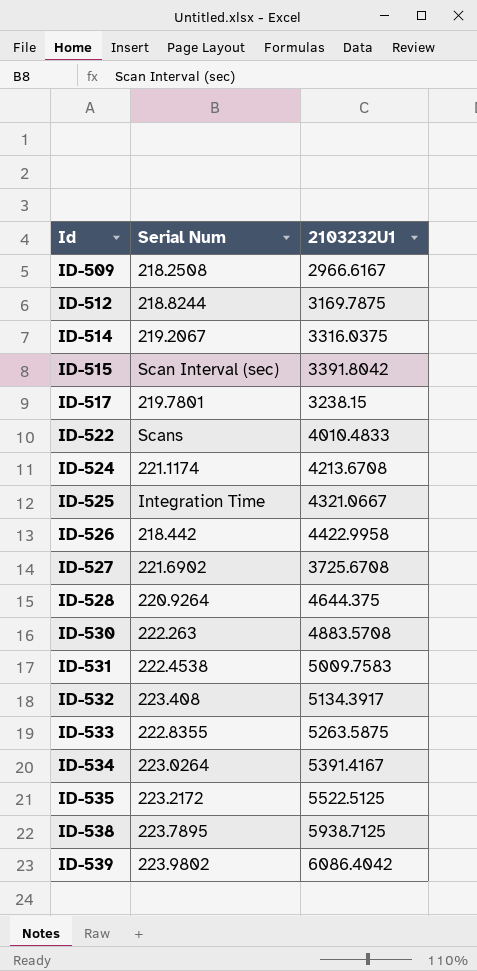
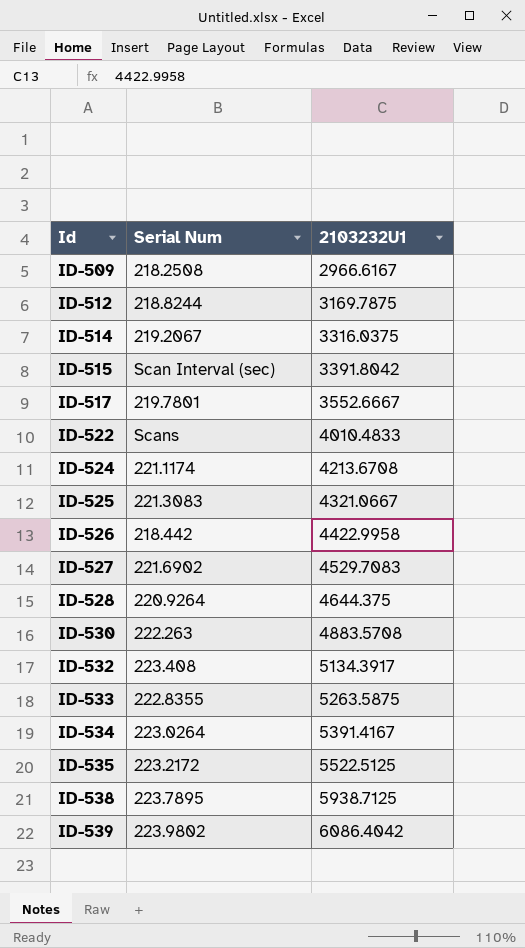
row ID-531: 222.4538 | 5009.7583 -> none
ID-517 | 2103232U1: 3238.15 -> 3552.6667
ID-525 | Serial Num: Integration Time -> 221.3083
ID-527 | 2103232U1: 3725.6708 -> 4529.7083

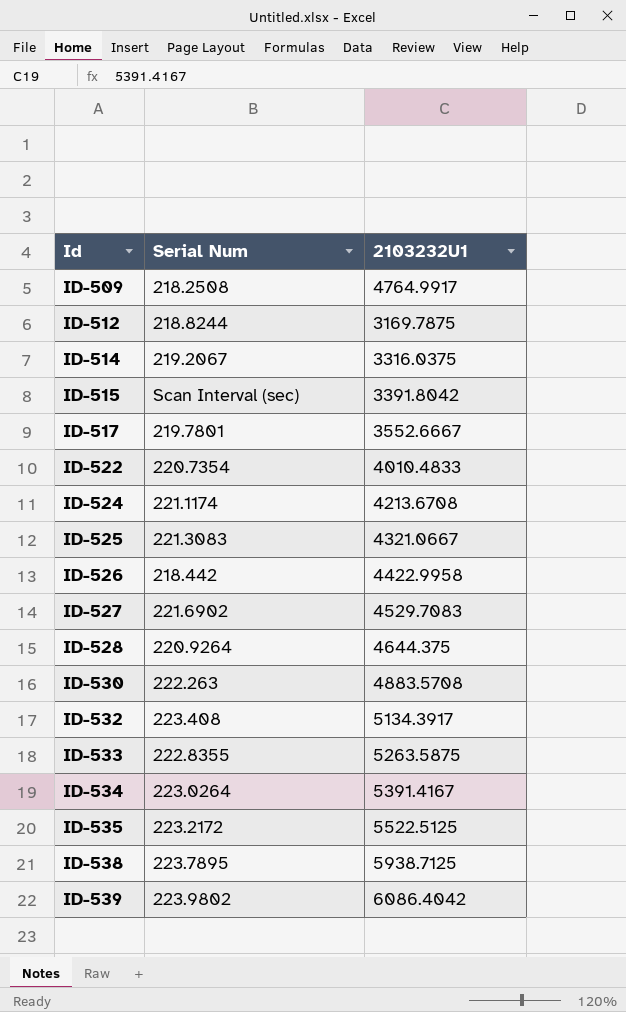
ID-509 | 2103232U1: 2966.6167 -> 4764.9917
ID-522 | Serial Num: Scans -> 220.7354

